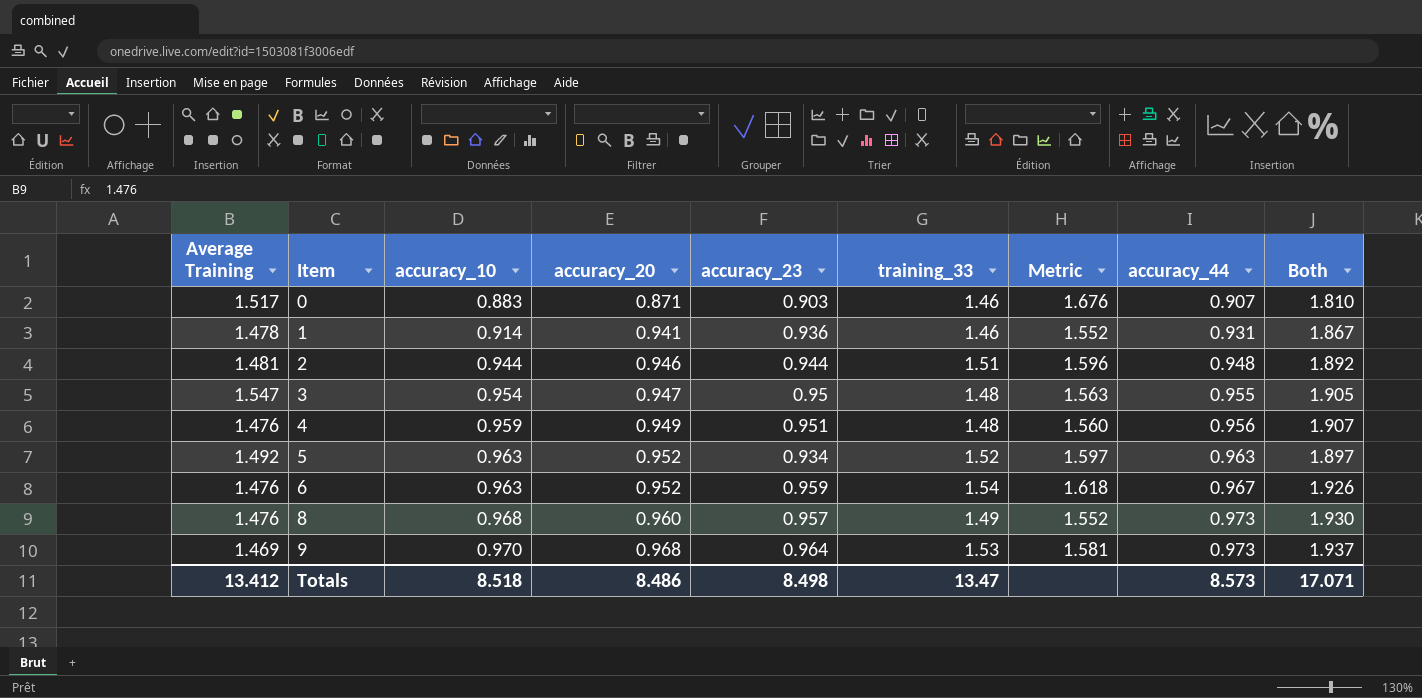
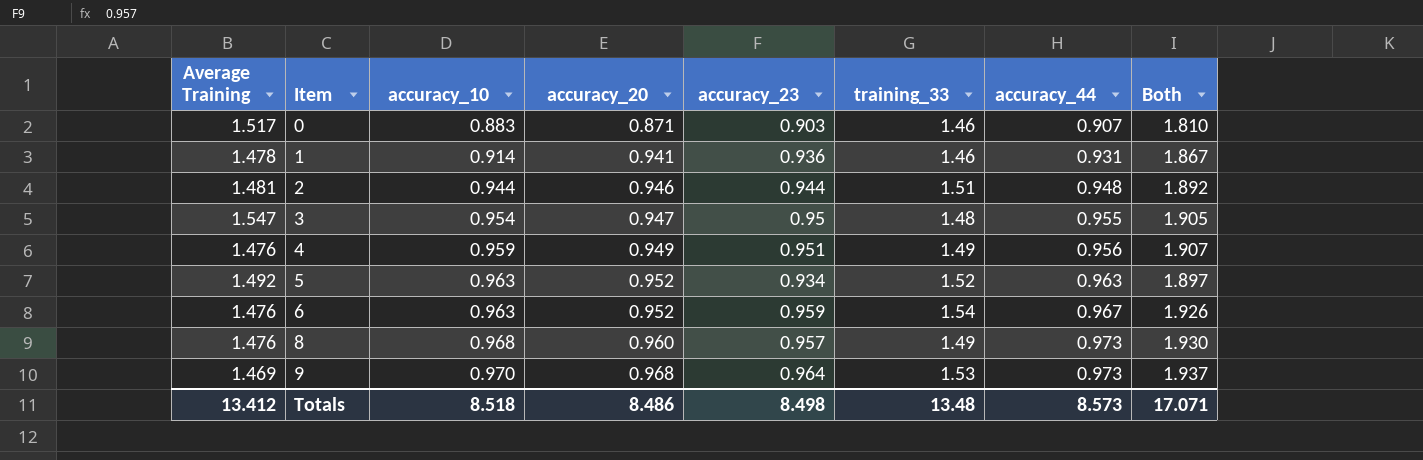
column Metric | formula: [training_33] / [accuracy_20] -> none
4 | training_33: 1.48 -> 1.49
Totals | training_33: 13.47 -> 13.48

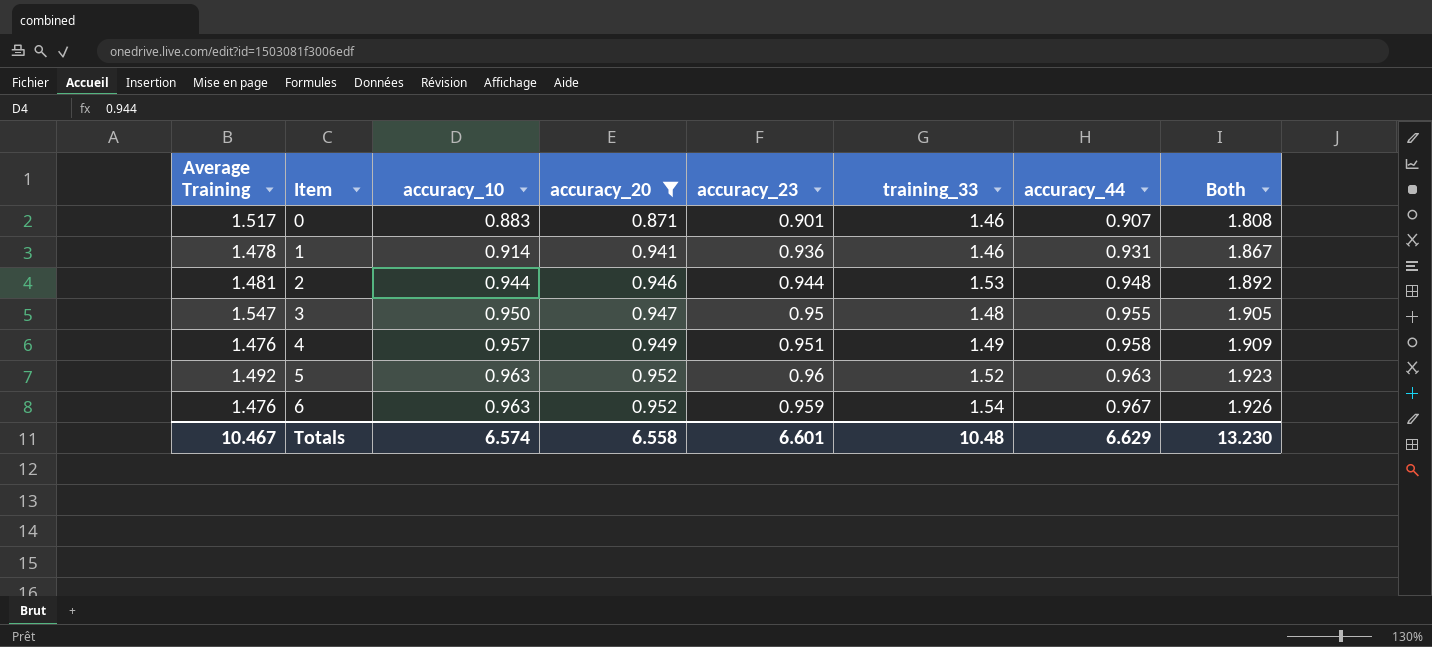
filter: none -> accuracy_20 <= 0.952
0 | accuracy_23: 0.903 -> 0.901
0 | Both: 1.810 -> 1.808
2 | training_33: 1.51 -> 1.53
3 | accuracy_10: 0.954 -> 0.950
4 | accuracy_10: 0.959 -> 0.957
4 | accuracy_44: 0.956 -> 0.958
4 | Both: 1.907 -> 1.909
5 | accuracy_23: 0.934 -> 0.96
5 | Both: 1.897 -> 1.923
Totals | Average Training: 13.412 -> 10.467
Totals | accuracy_10: 8.518 -> 6.574
Totals | accuracy_20: 8.486 -> 6.558
Totals | accuracy_23: 8.498 -> 6.601
Totals | training_33: 13.48 -> 10.48
Totals | accuracy_44: 8.573 -> 6.629
Totals | Both: 17.071 -> 13.230

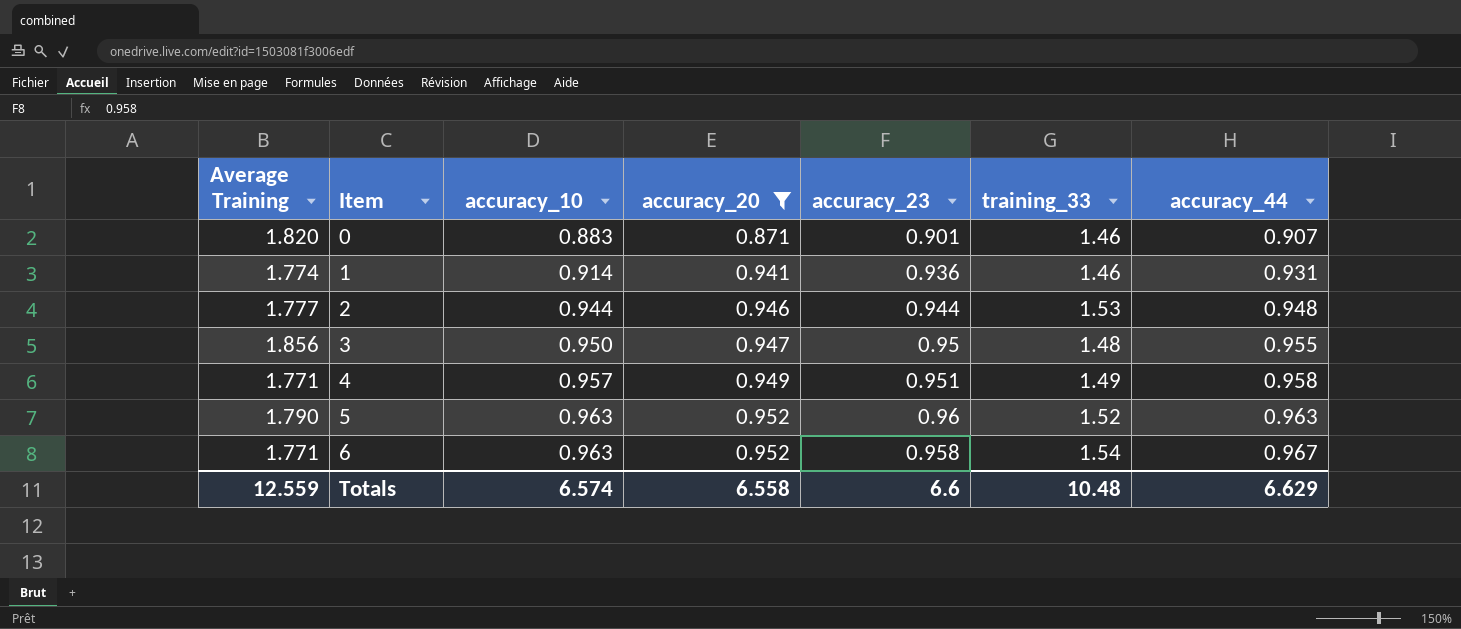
column Both | formula: [accuracy_23] + [accuracy_44] -> none
0 | Average Training: 1.517 -> 1.820
1 | Average Training: 1.478 -> 1.774
2 | Average Training: 1.481 -> 1.777
3 | Average Training: 1.547 -> 1.856
4 | Average Training: 1.476 -> 1.771
5 | Average Training: 1.492 -> 1.790
6 | Average Training: 1.476 -> 1.771
6 | accuracy_23: 0.959 -> 0.958
Totals | Average Training: 10.467 -> 12.559
Totals | accuracy_23: 6.601 -> 6.6

